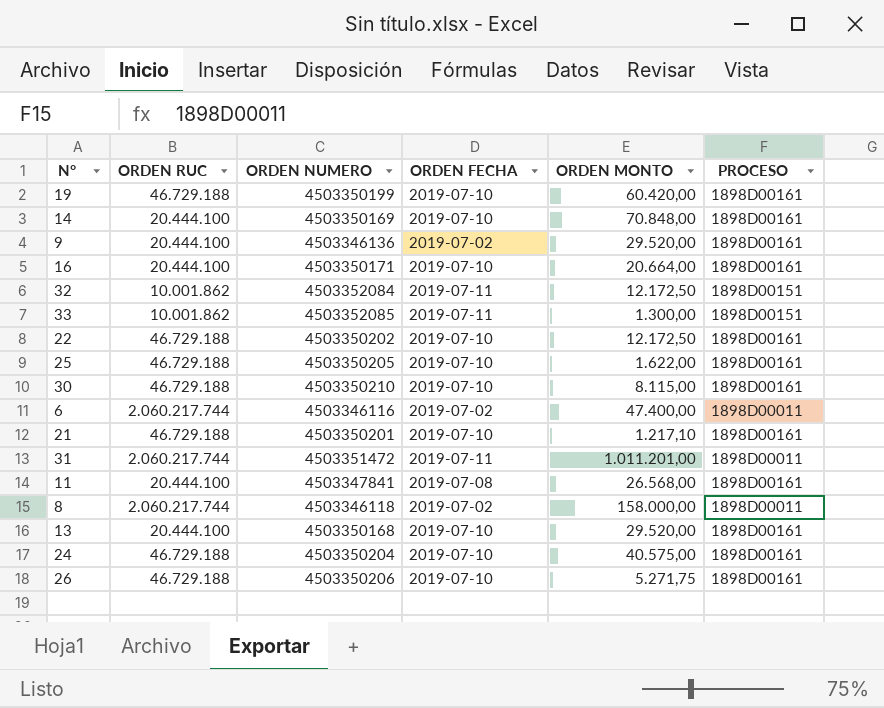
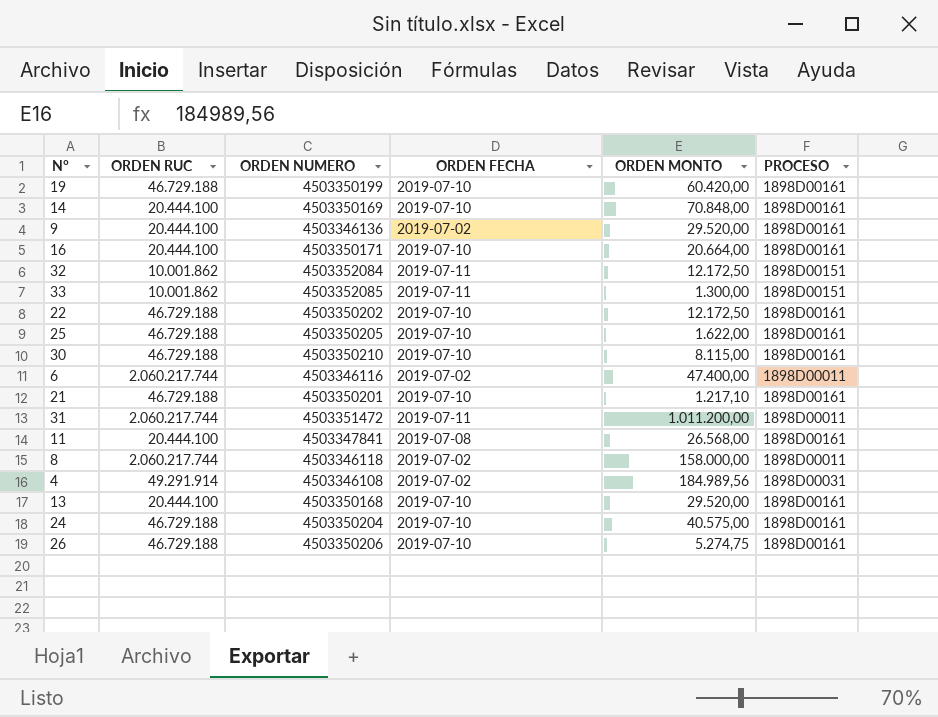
31 | ORDEN MONTO: 1.011.201,00 -> 1.011.200,00
row 4: none -> 49.291.914 | 4503346108 | 2019-07-02 | 184.989,56 | 1898D00031
26 | ORDEN MONTO: 5.271,75 -> 5.274,75

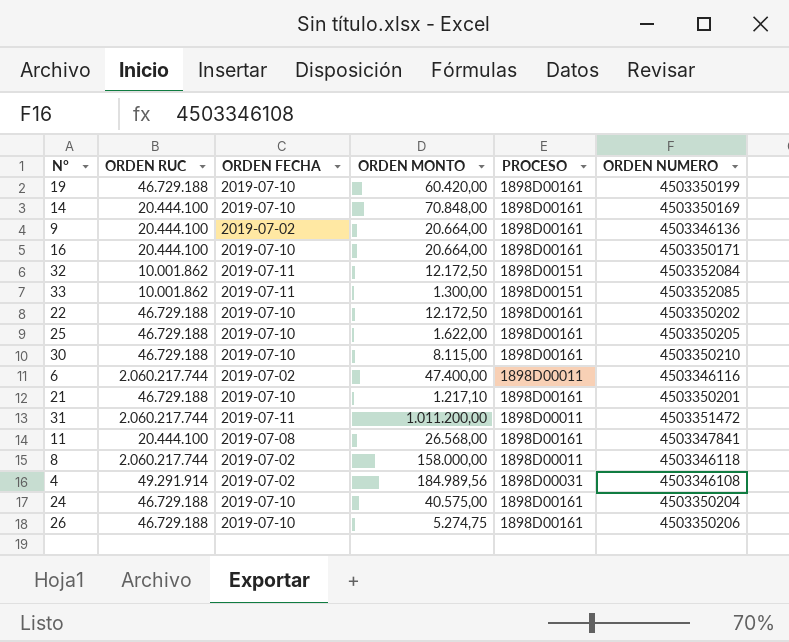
column ORDEN NUMERO | position: 3 -> 6
row 13: 20.444.100 | 4503350168 | 2019-07-10 | 29.520,00 | 1898D00161 -> none
9 | ORDEN MONTO: 29.520,00 -> 20.664,00

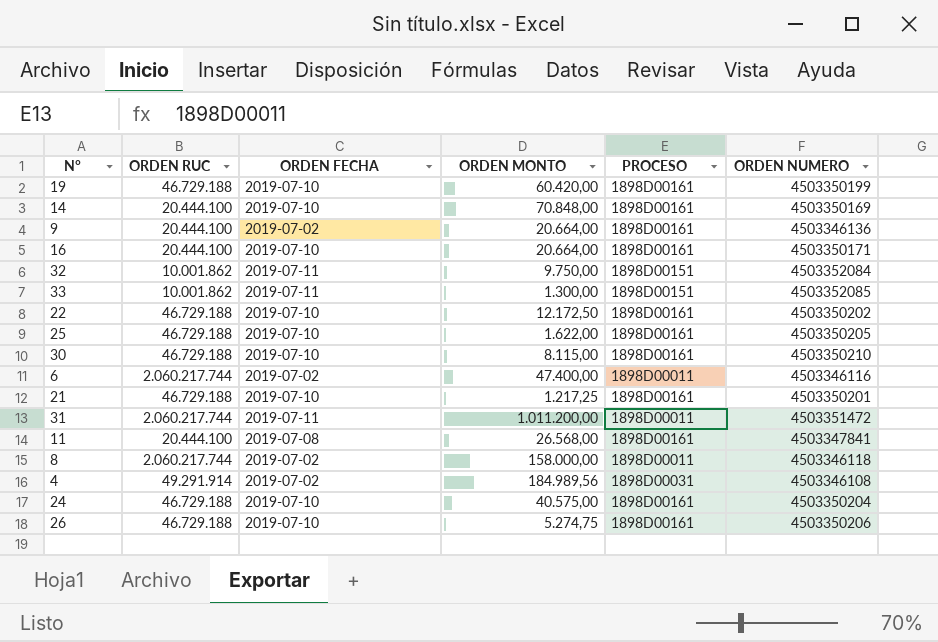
32 | ORDEN MONTO: 12.172,50 -> 9.750,00
21 | ORDEN MONTO: 1.217,10 -> 1.217,25

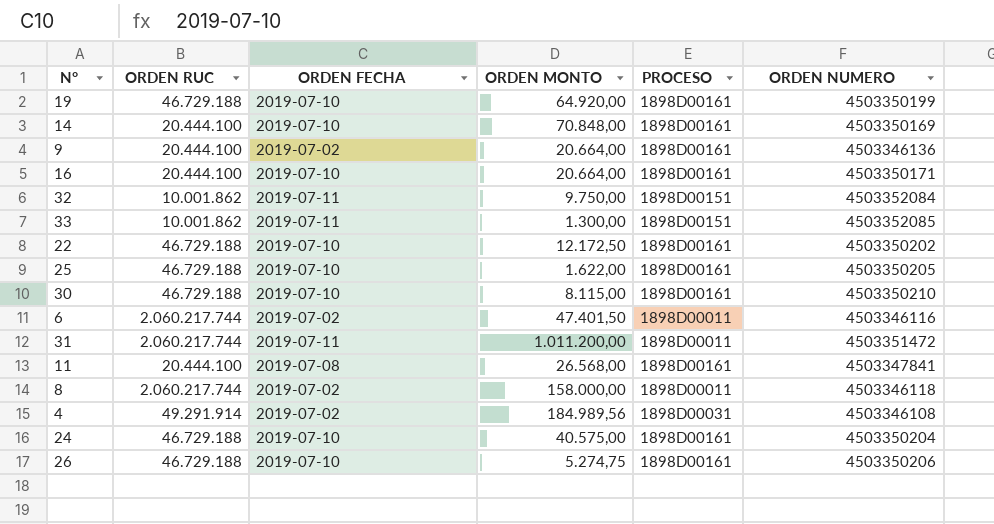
row 21: 46.729.188 | 2019-07-10 | 1.217,25 | 1898D00161 | 4503350201 -> none
19 | ORDEN MONTO: 60.420,00 -> 64.920,00
6 | ORDEN MONTO: 47.400,00 -> 47.401,50

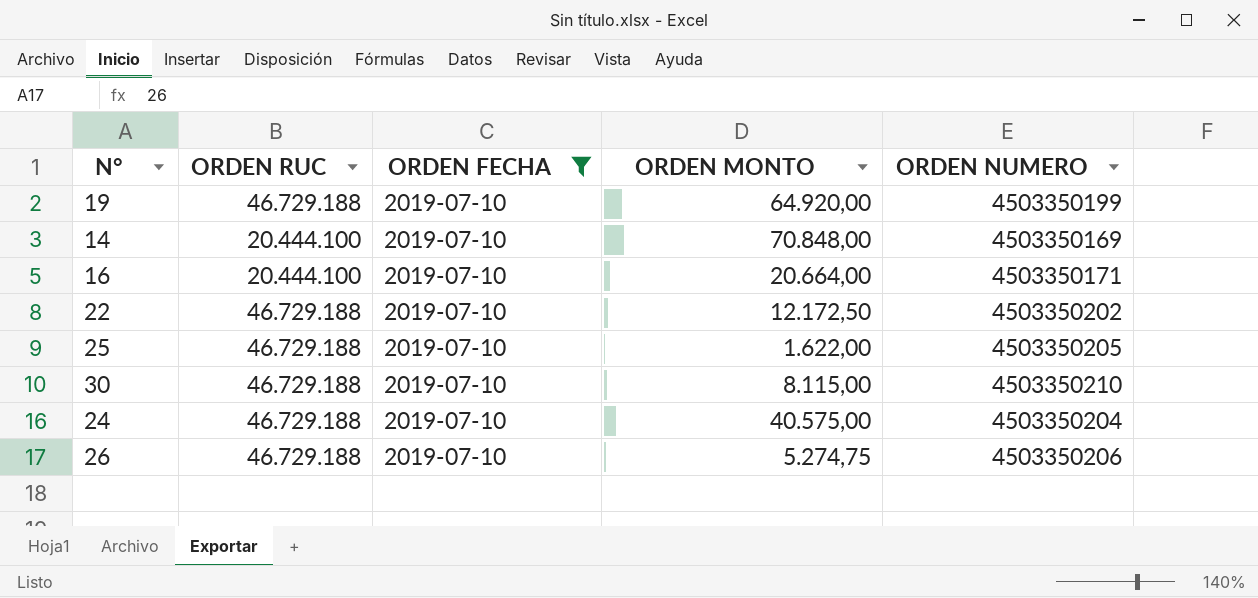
filter: none -> ORDEN FECHA = 2019-07-10
column PROCESO | position: 5 -> none

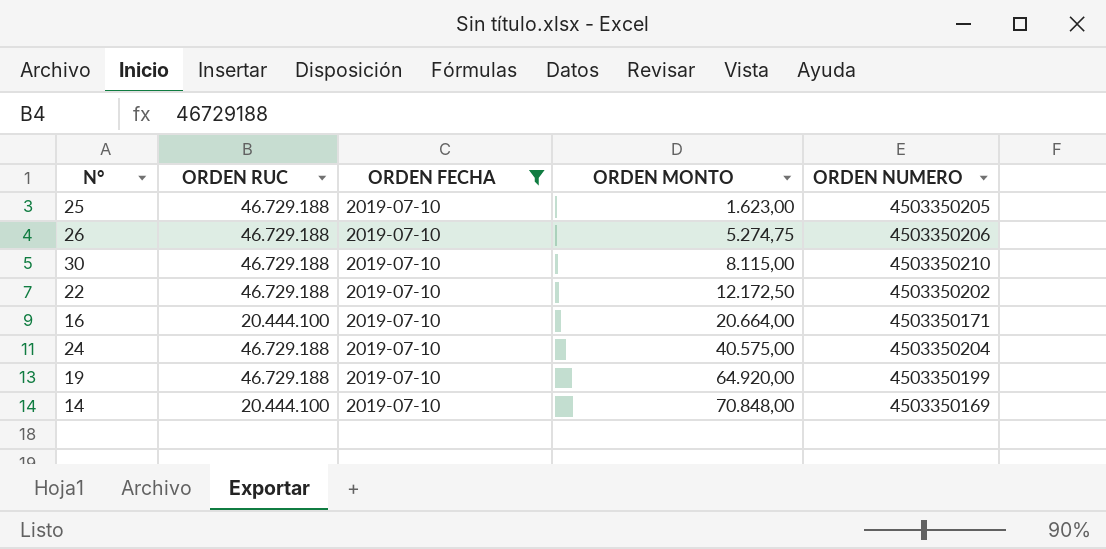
row order: none -> ORDEN MONTO ascending
25 | ORDEN MONTO: 1.622,00 -> 1.623,00

